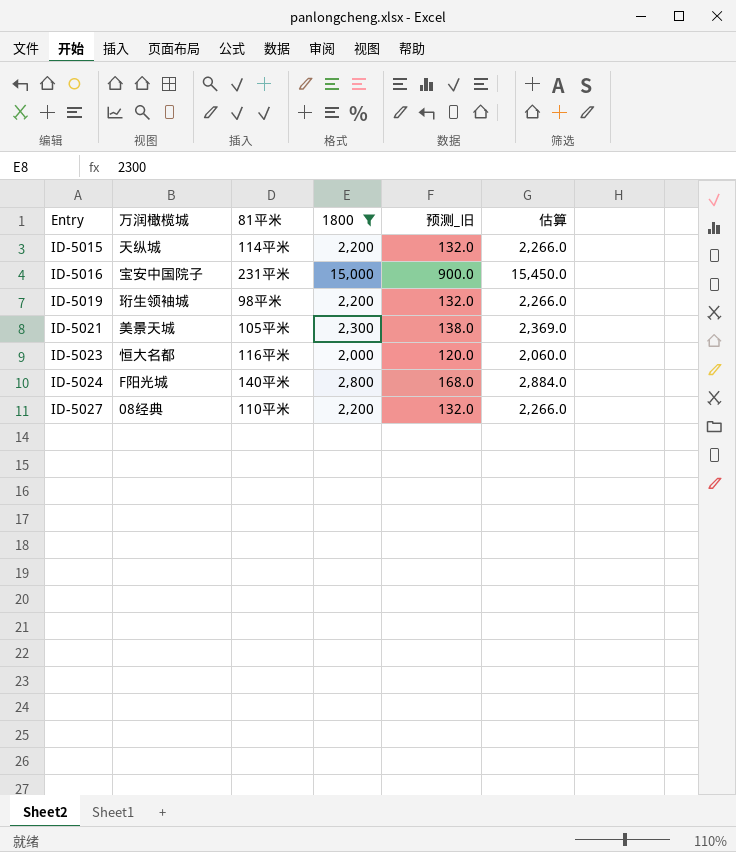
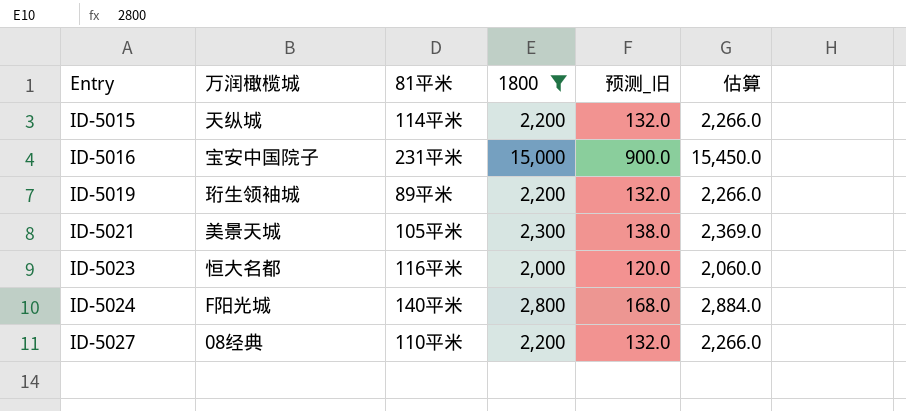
ID-5019 | 81平米: 98平米 -> 89平米

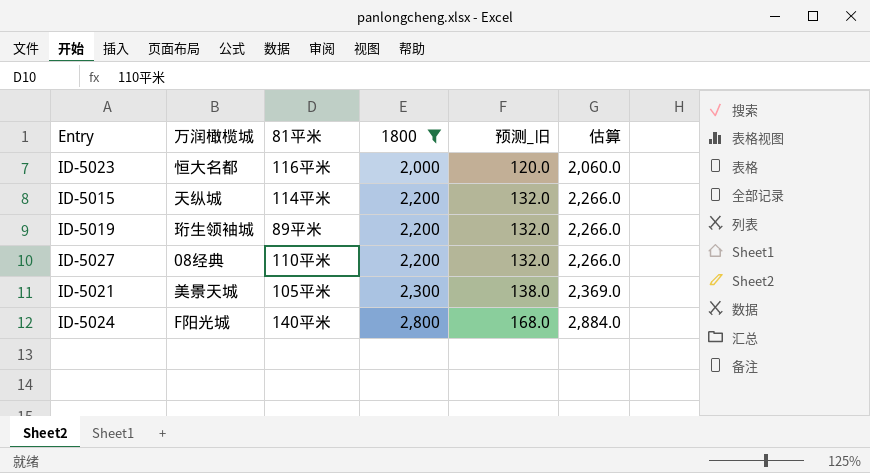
row order: Entry ascending -> 1800 ascending
row ID-5016: 宝安中国院子 | 231平米 | 15,000 | 900.0 | 15,450.0 -> none

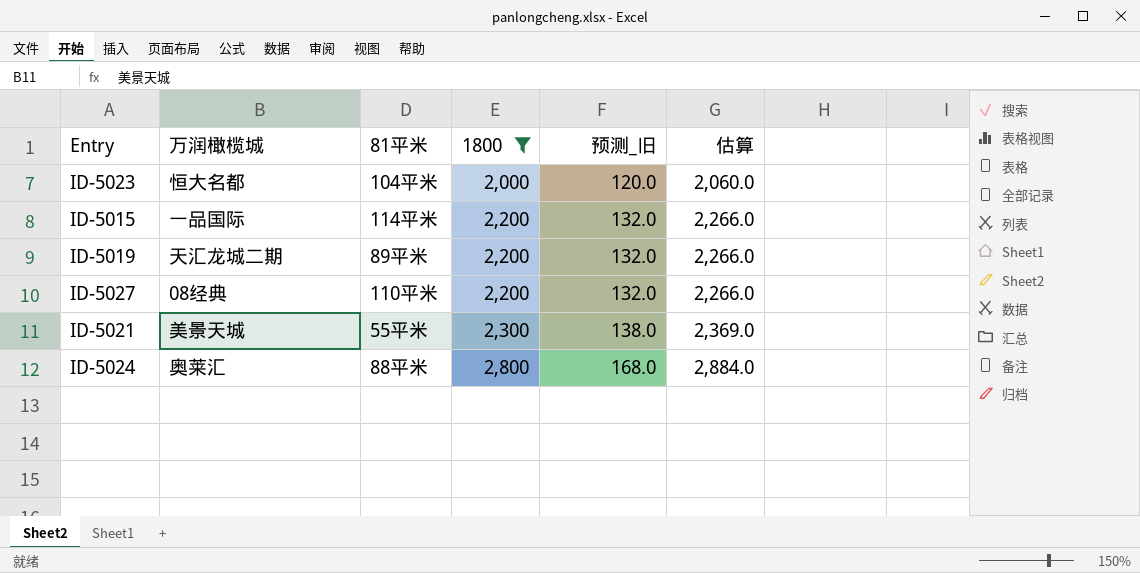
ID-5023 | 81平米: 116平米 -> 104平米
ID-5015 | 万润橄榄城: 天纵城 -> 一品国际
ID-5019 | 万润橄榄城: 珩生领袖城 -> 天汇龙城二期
ID-5021 | 81平米: 105平米 -> 55平米
ID-5024 | 万润橄榄城: F阳光城 -> 奥莱汇
ID-5024 | 81平米: 140平米 -> 88平米

